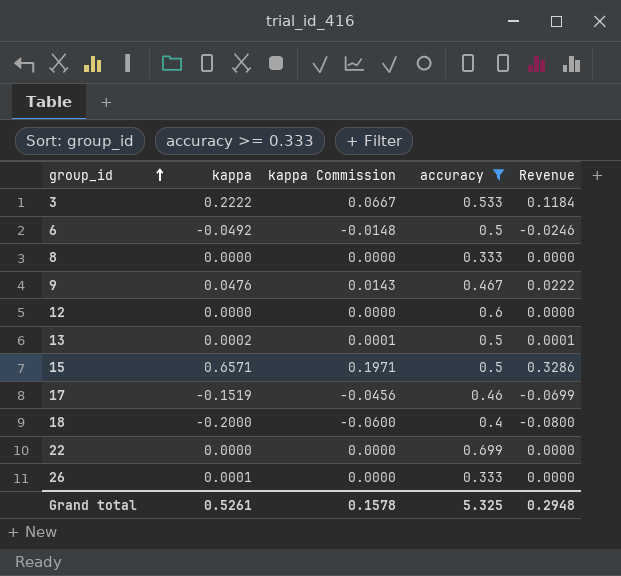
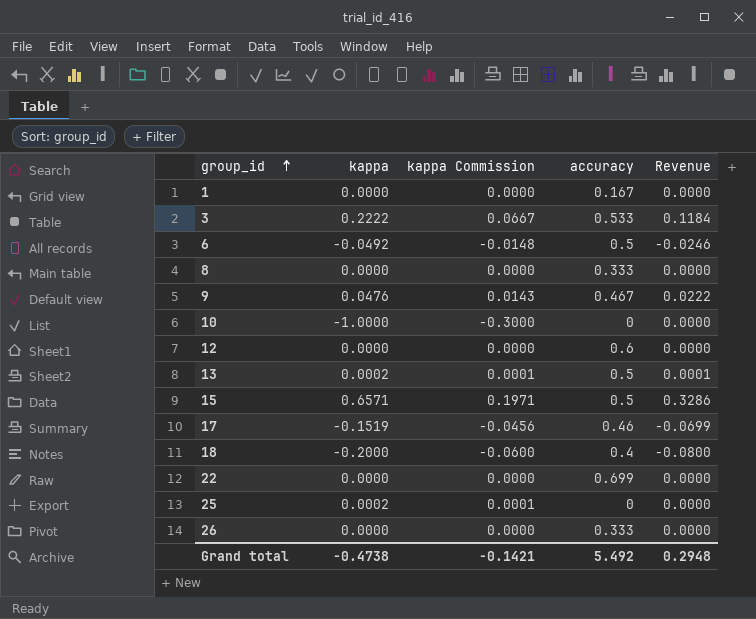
filter: accuracy >= 0.333 -> none
26 | kappa: 0.0001 -> 0.0000
Grand total | kappa: 0.5261 -> -0.4738
Grand total | kappa Commission: 0.1578 -> -0.1421
Grand total | accuracy: 5.325 -> 5.492

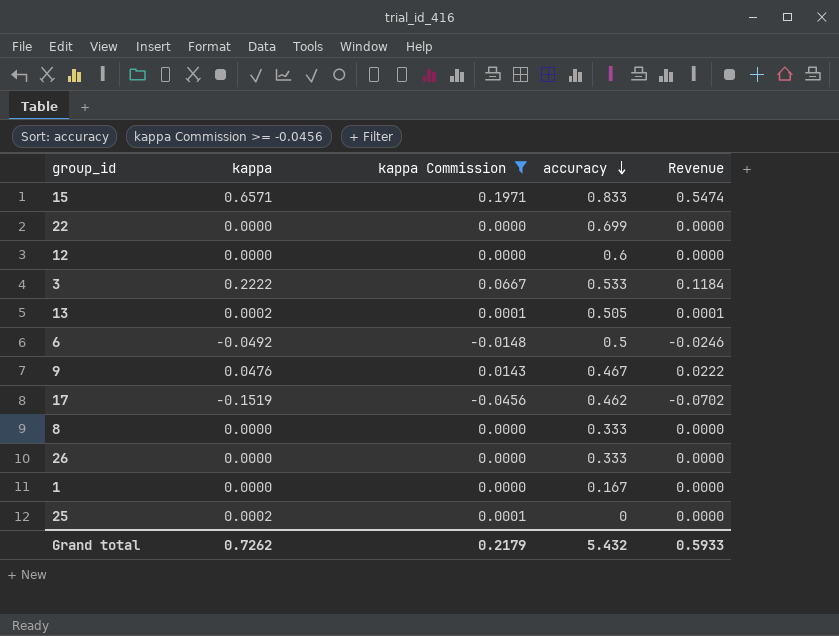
filter: none -> kappa Commission >= -0.0456
row order: group_id ascending -> accuracy descending
15 | accuracy: 0.5 -> 0.833
15 | Revenue: 0.3286 -> 0.5474
13 | accuracy: 0.5 -> 0.505
17 | accuracy: 0.46 -> 0.462
17 | Revenue: -0.0699 -> -0.0702
Grand total | kappa: -0.4738 -> 0.7262
Grand total | kappa Commission: -0.1421 -> 0.2179
Grand total | accuracy: 5.492 -> 5.432
Grand total | Revenue: 0.2948 -> 0.5933

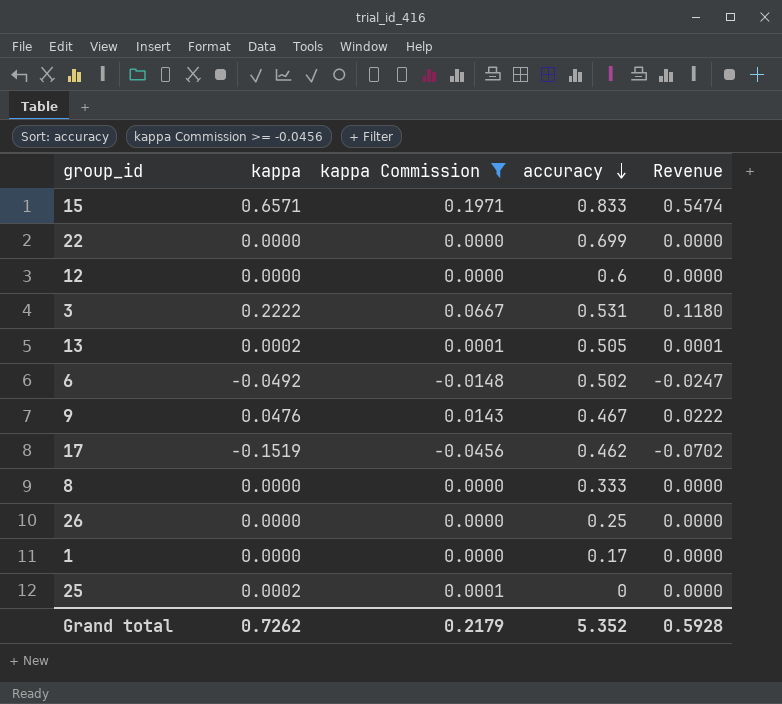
3 | accuracy: 0.533 -> 0.531
3 | Revenue: 0.1184 -> 0.1180
6 | accuracy: 0.5 -> 0.502
6 | Revenue: -0.0246 -> -0.0247
26 | accuracy: 0.333 -> 0.25
1 | accuracy: 0.167 -> 0.17
Grand total | accuracy: 5.432 -> 5.352
Grand total | Revenue: 0.5933 -> 0.5928

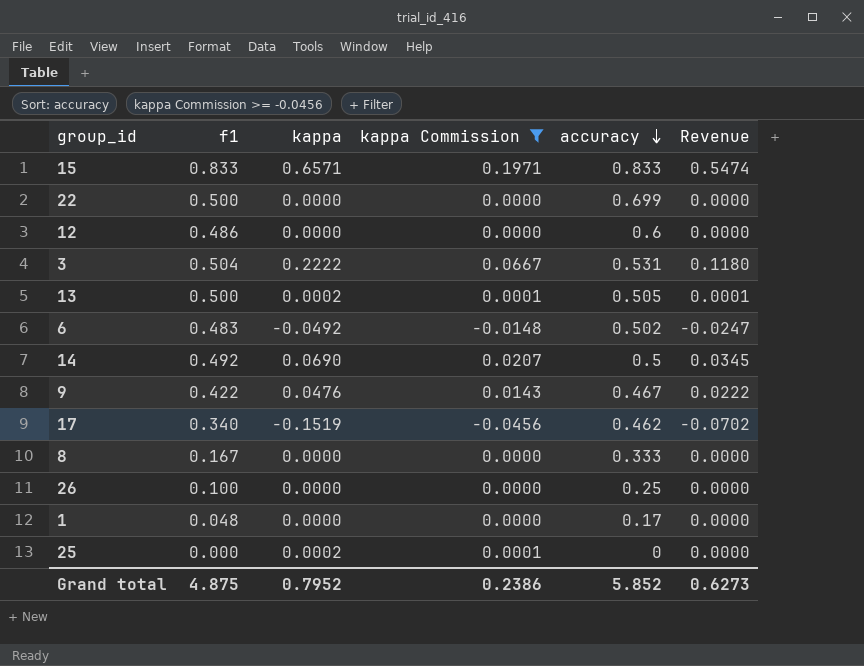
column f1 | position: none -> 2
row 14: none -> 0.492 | 0.0690 | 0.0207 | 0.5 | 0.0345
Grand total | kappa: 0.7262 -> 0.7952
Grand total | kappa Commission: 0.2179 -> 0.2386
Grand total | accuracy: 5.352 -> 5.852
Grand total | Revenue: 0.5928 -> 0.6273

